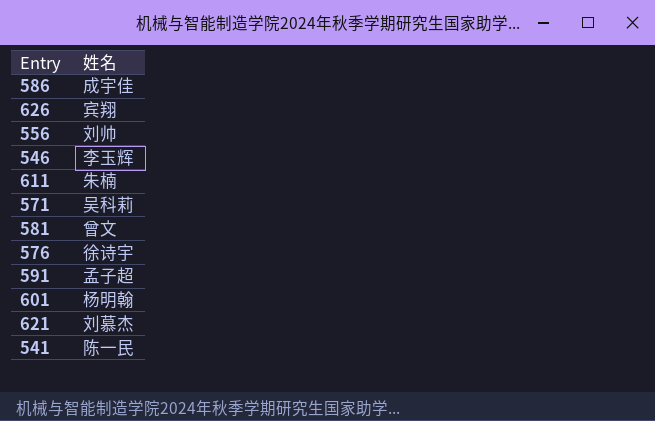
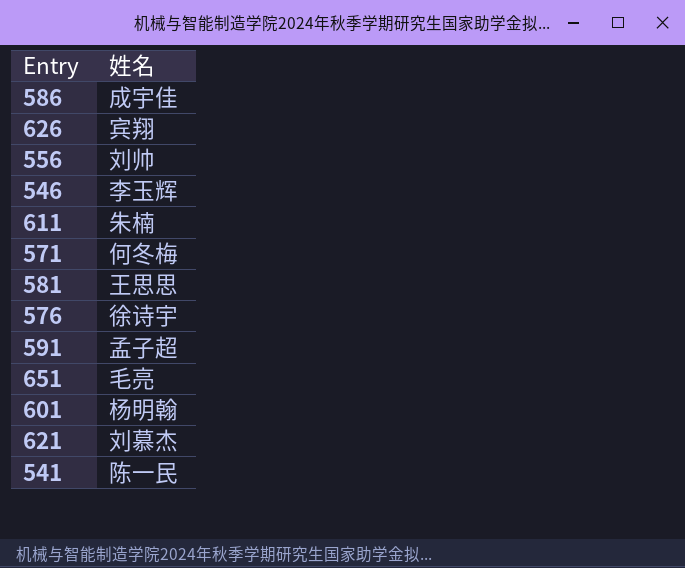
571 | 姓名: 吴科莉 -> 何冬梅
581 | 姓名: 曾文 -> 王思思
row 651: none -> 毛亮

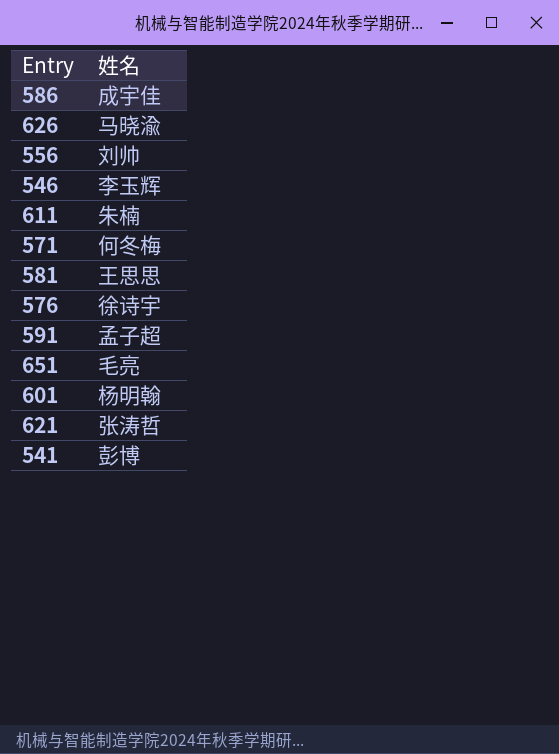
626 | 姓名: 宾翔 -> 马晓渝
621 | 姓名: 刘慕杰 -> 张涛哲
541 | 姓名: 陈一民 -> 彭博

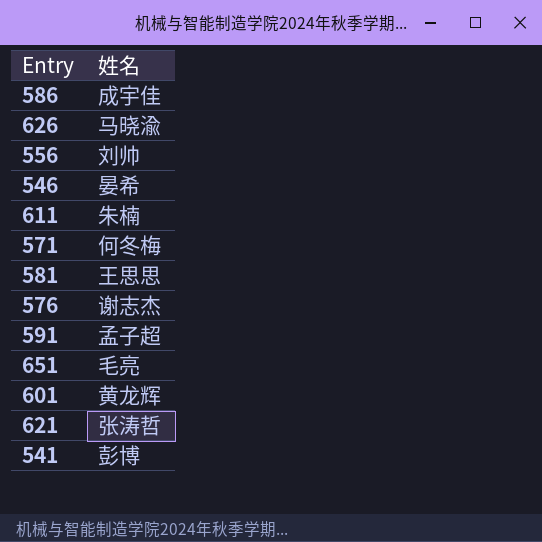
546 | 姓名: 李玉辉 -> 晏希
576 | 姓名: 徐诗宇 -> 谢志杰
601 | 姓名: 杨明翰 -> 黄龙辉

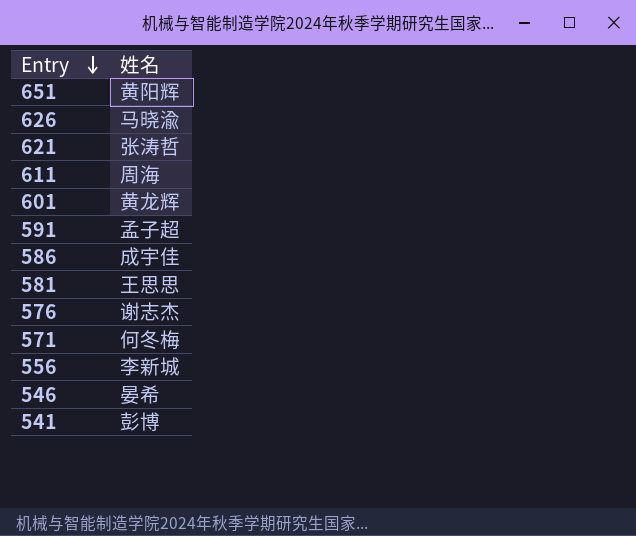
row order: none -> Entry descending
651 | 姓名: 毛亮 -> 黄阳辉
611 | 姓名: 朱楠 -> 周海
556 | 姓名: 刘帅 -> 李新城

